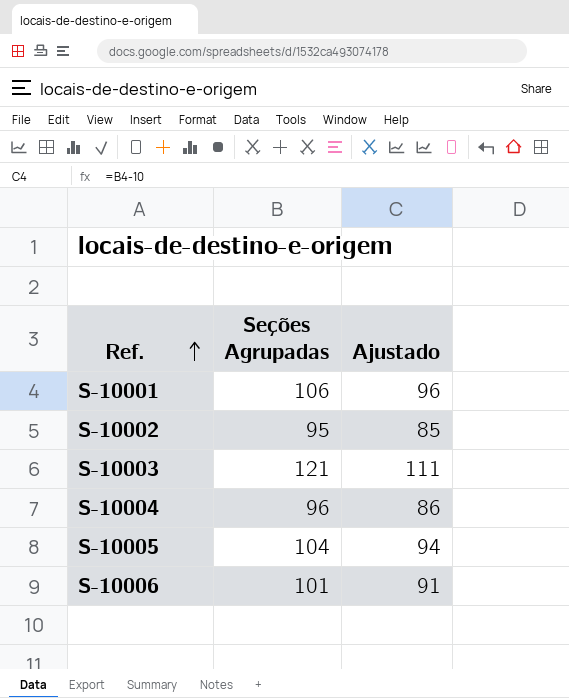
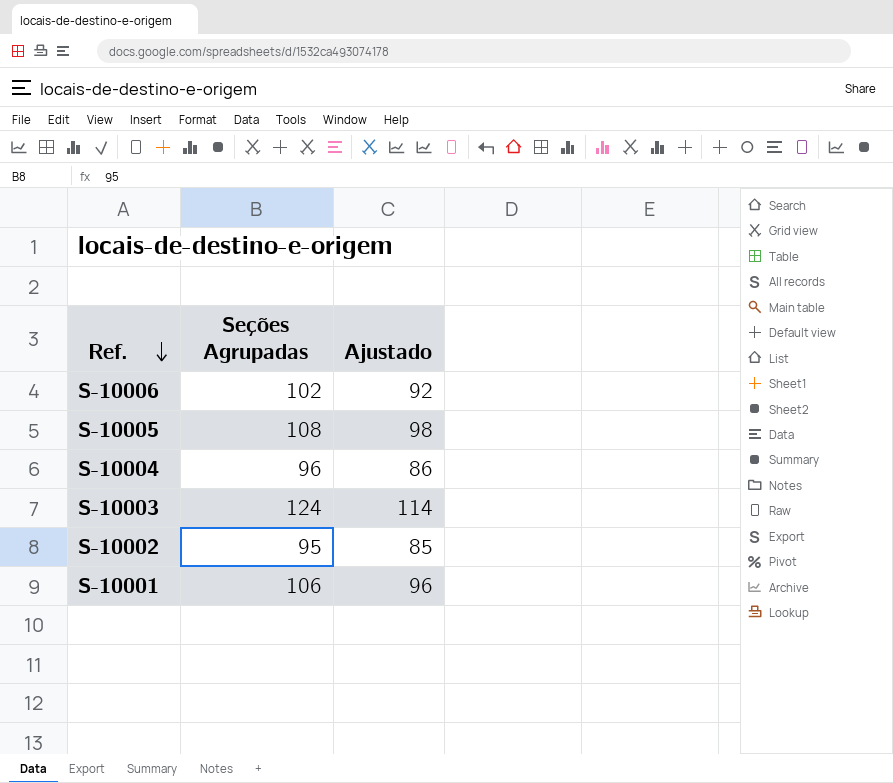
row order: Ref. ascending -> Ref. descending
S-10006 | Seções Agrupadas: 101 -> 102
S-10006 | Ajustado: 91 -> 92
S-10005 | Seções Agrupadas: 104 -> 108
S-10005 | Ajustado: 94 -> 98
S-10003 | Seções Agrupadas: 121 -> 124
S-10003 | Ajustado: 111 -> 114

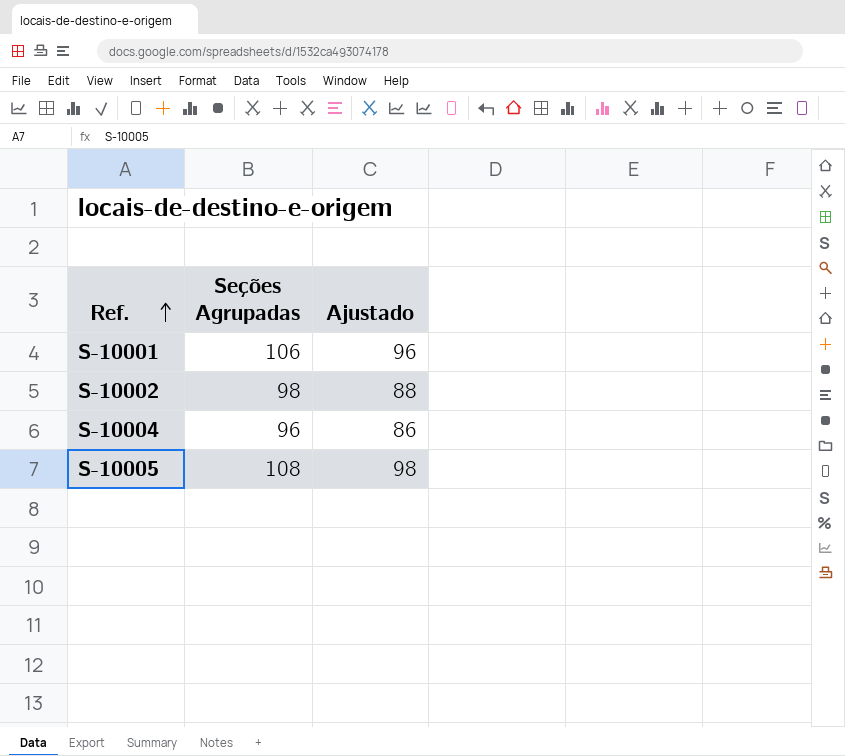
row order: Ref. descending -> Ref. ascending
row S-10006: 102 | 92 -> none
row S-10003: 124 | 114 -> none
S-10002 | Seções Agrupadas: 95 -> 98
S-10002 | Ajustado: 85 -> 88

